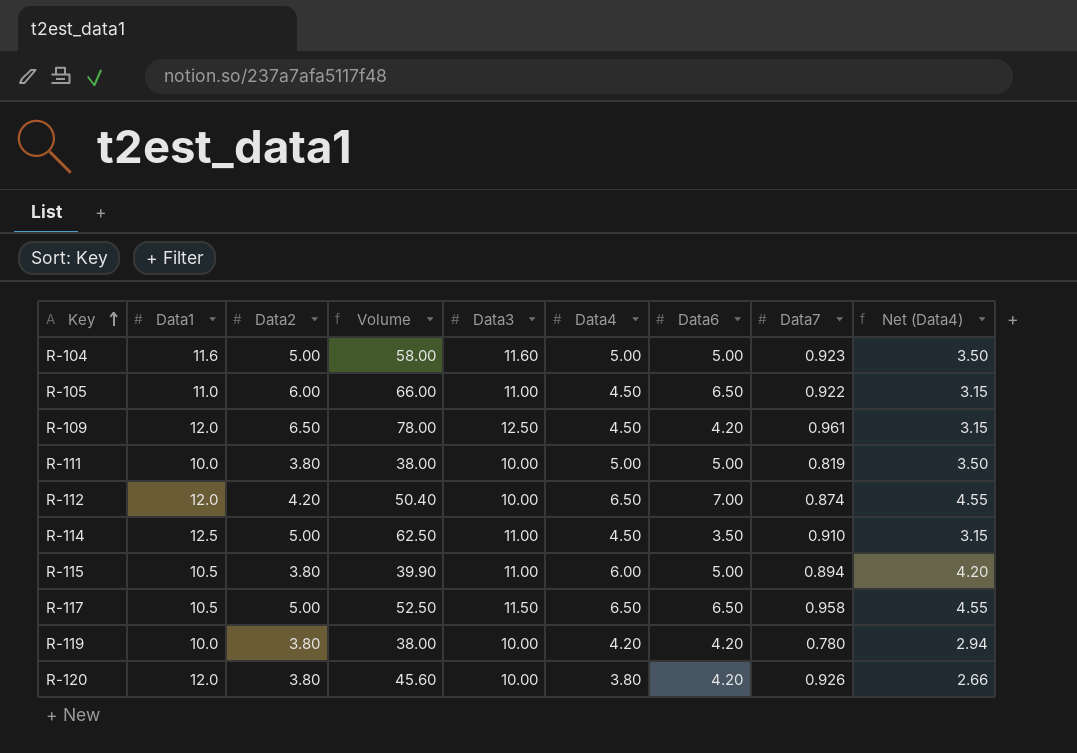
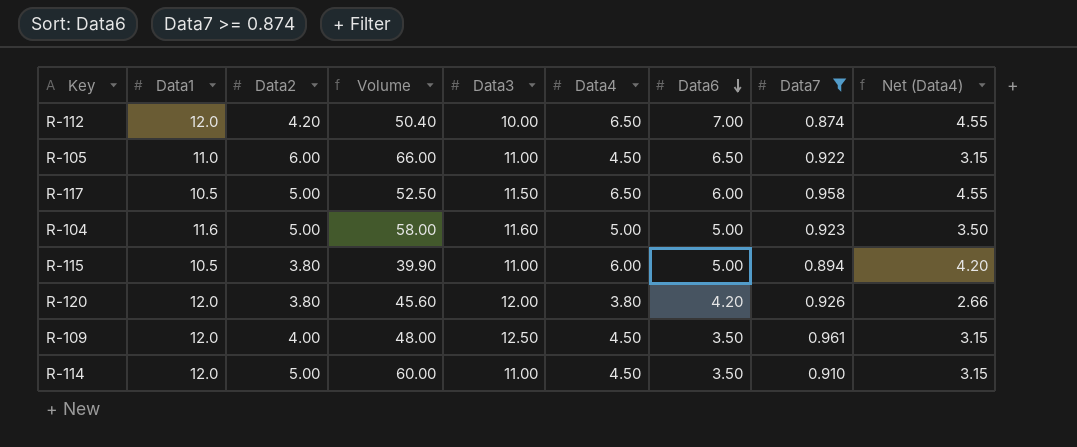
filter: none -> Data7 >= 0.874
row order: Key ascending -> Data6 descending
R-117 | Data6: 6.50 -> 6.00
R-120 | Data3: 10.00 -> 12.00
R-109 | Data2: 6.50 -> 4.00
R-109 | Volume: 78.00 -> 48.00
R-109 | Data6: 4.20 -> 3.50
R-114 | Data1: 12.5 -> 12.0
R-114 | Volume: 62.50 -> 60.00

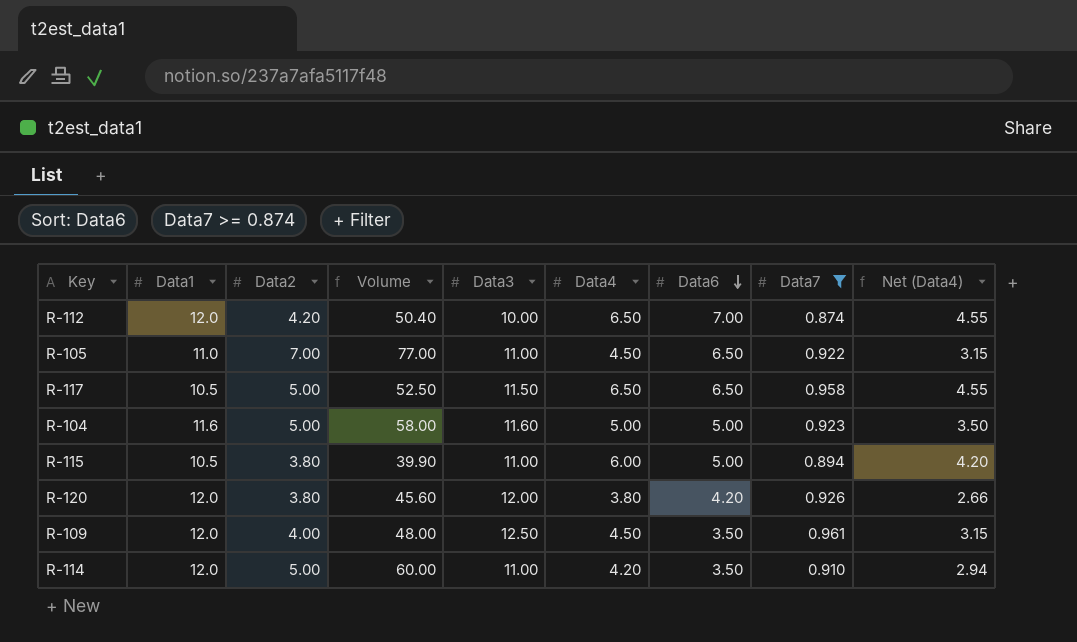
R-105 | Data2: 6.00 -> 7.00
R-105 | Volume: 66.00 -> 77.00
R-117 | Data6: 6.00 -> 6.50
R-114 | Data4: 4.50 -> 4.20
R-114 | Net (Data4): 3.15 -> 2.94

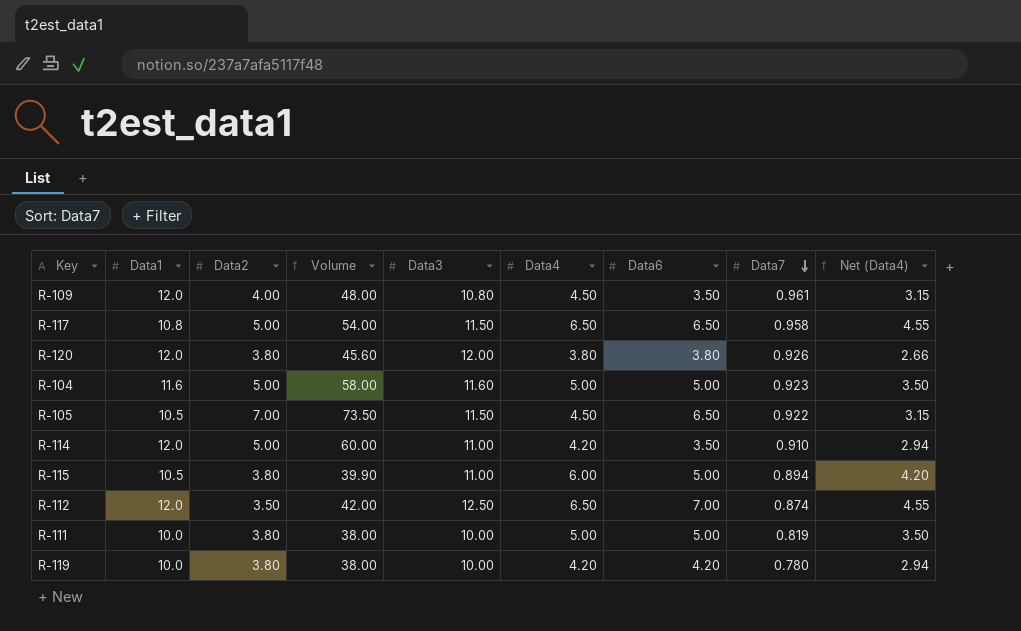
filter: Data7 >= 0.874 -> none
row order: Data6 descending -> Data7 descending
R-109 | Data3: 12.50 -> 10.80
R-117 | Data1: 10.5 -> 10.8
R-117 | Volume: 52.50 -> 54.00
R-120 | Data6: 4.20 -> 3.80
R-105 | Data1: 11.0 -> 10.5
R-105 | Volume: 77.00 -> 73.50
R-105 | Data3: 11.00 -> 11.50
R-112 | Data2: 4.20 -> 3.50
R-112 | Volume: 50.40 -> 42.00
R-112 | Data3: 10.00 -> 12.50

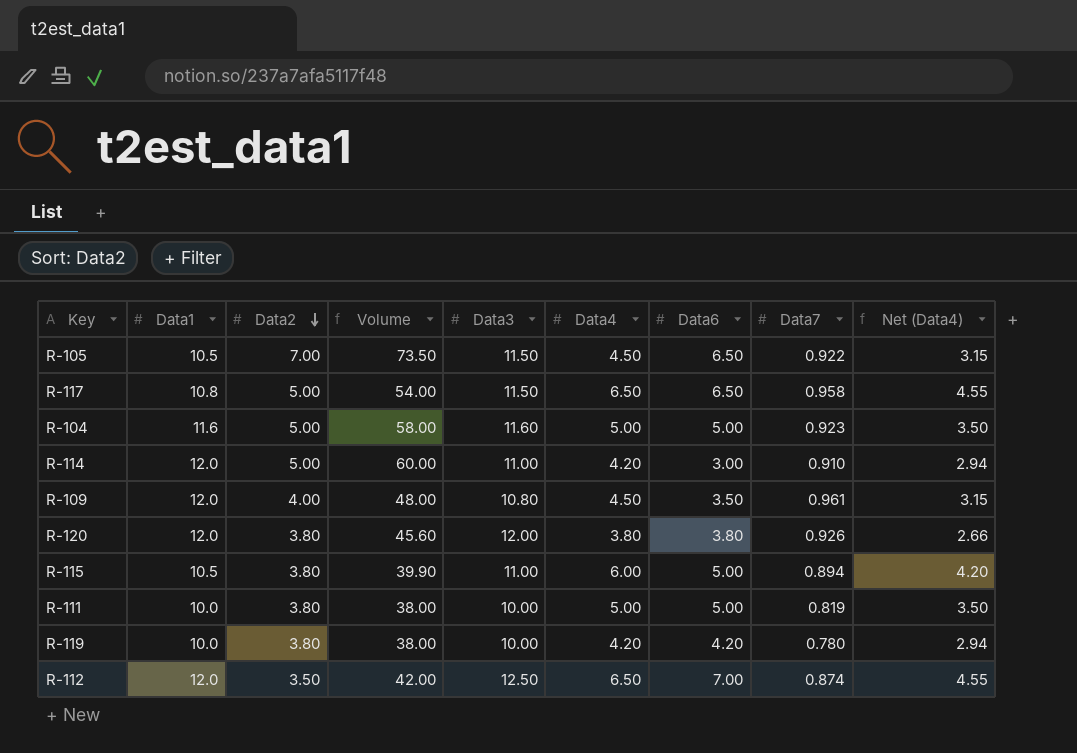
row order: Data7 descending -> Data2 descending
R-114 | Data6: 3.50 -> 3.00

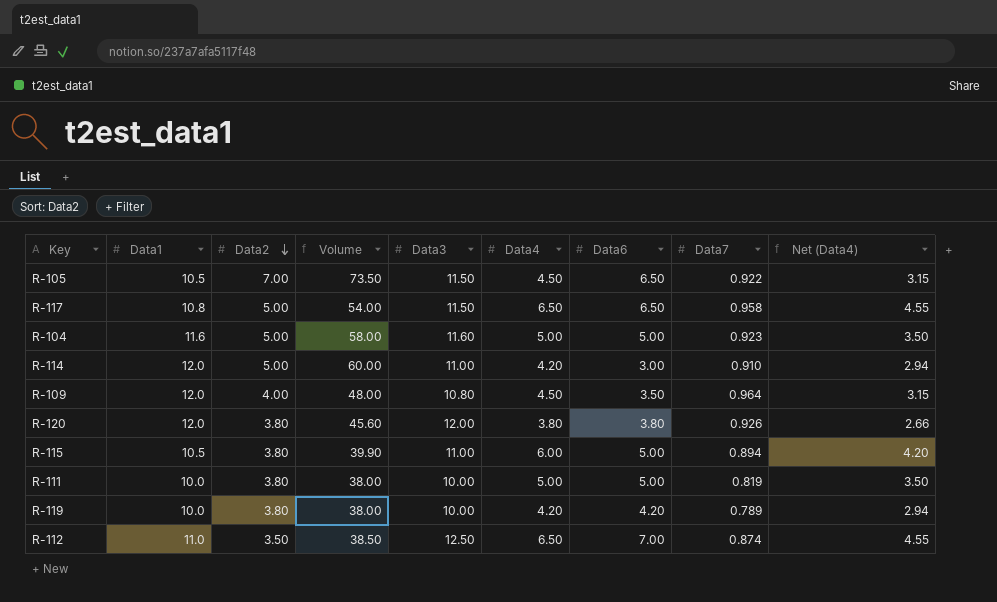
R-109 | Data7: 0.961 -> 0.964
R-119 | Data7: 0.780 -> 0.789
R-112 | Data1: 12.0 -> 11.0
R-112 | Volume: 42.00 -> 38.50

